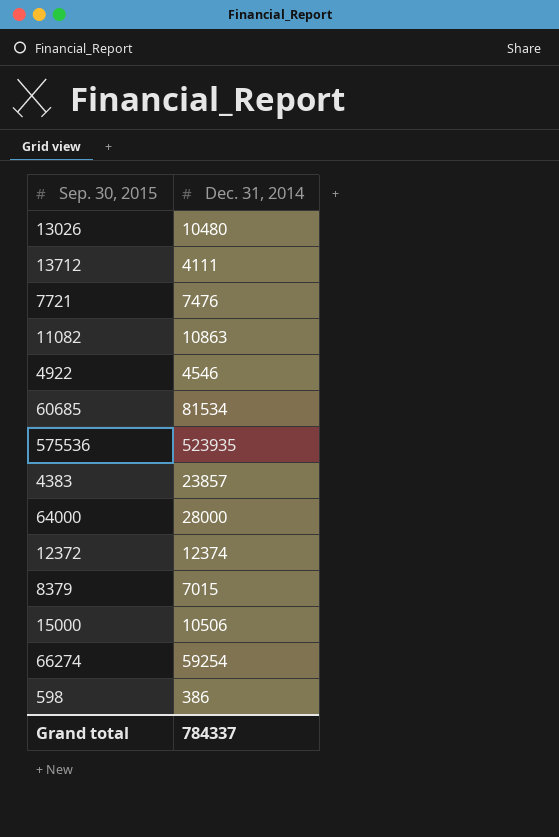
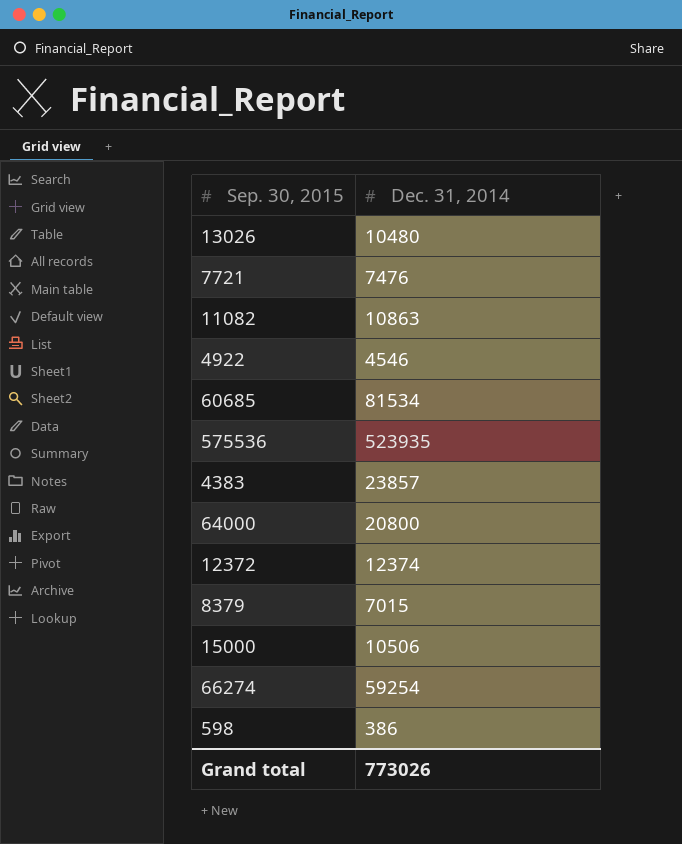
row 13712: 4111 -> none
64000 | Dec. 31, 2014: 28000 -> 20800
Grand total | Dec. 31, 2014: 784337 -> 773026

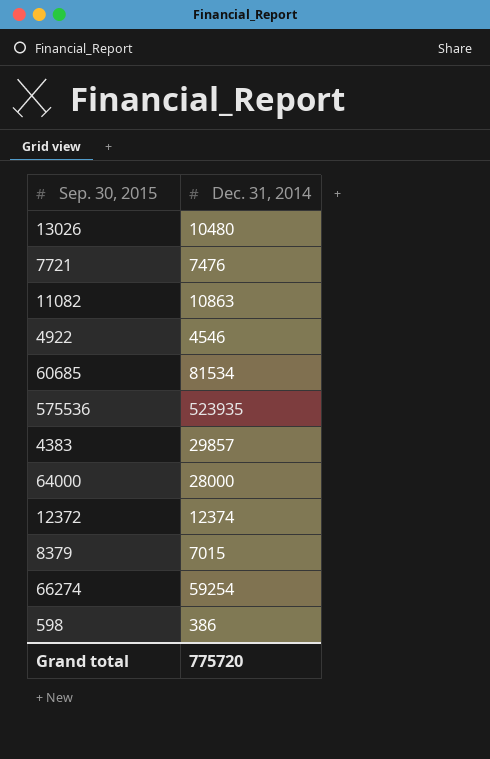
row 15000: 10506 -> none
4383 | Dec. 31, 2014: 23857 -> 29857
64000 | Dec. 31, 2014: 20800 -> 28000
Grand total | Dec. 31, 2014: 773026 -> 775720

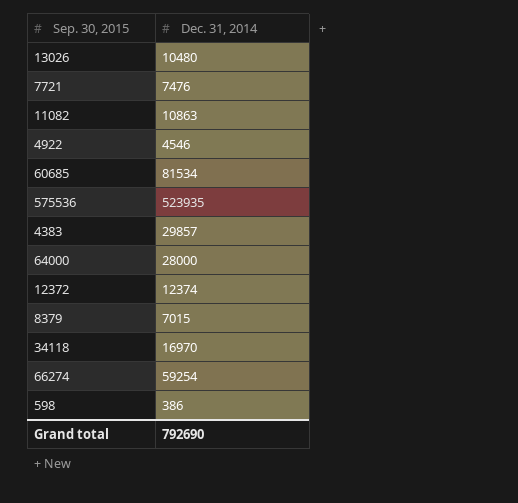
row 34118: none -> 16970
Grand total | Dec. 31, 2014: 775720 -> 792690

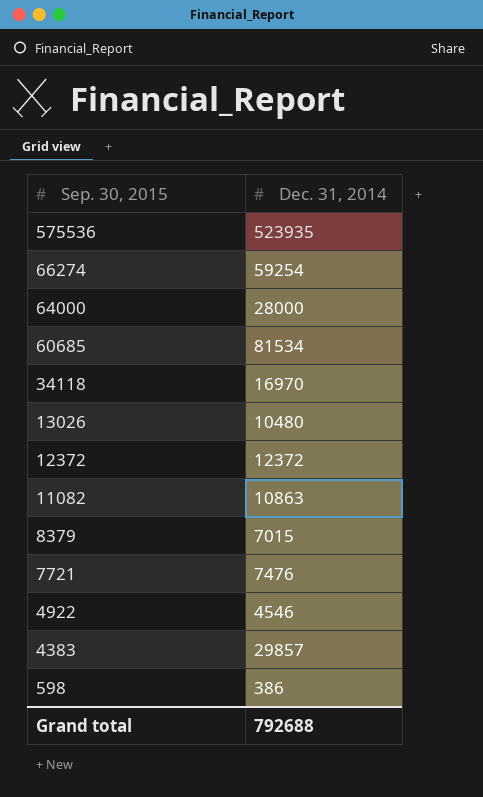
row order: none -> Sep. 30, 2015 descending
12372 | Dec. 31, 2014: 12374 -> 12372
Grand total | Dec. 31, 2014: 792690 -> 792688

